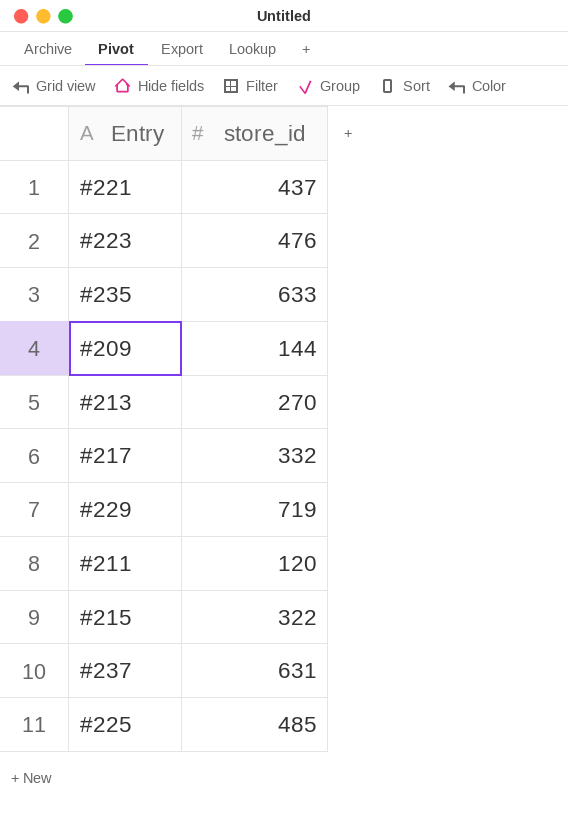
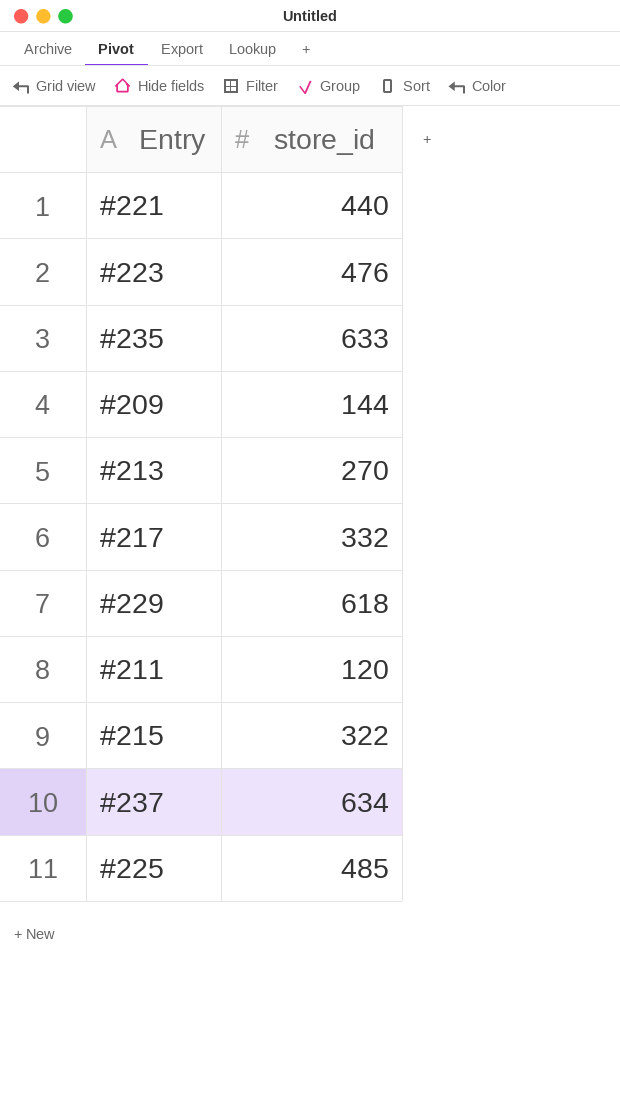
#221 | store_id: 437 -> 440
#229 | store_id: 719 -> 618
#237 | store_id: 631 -> 634

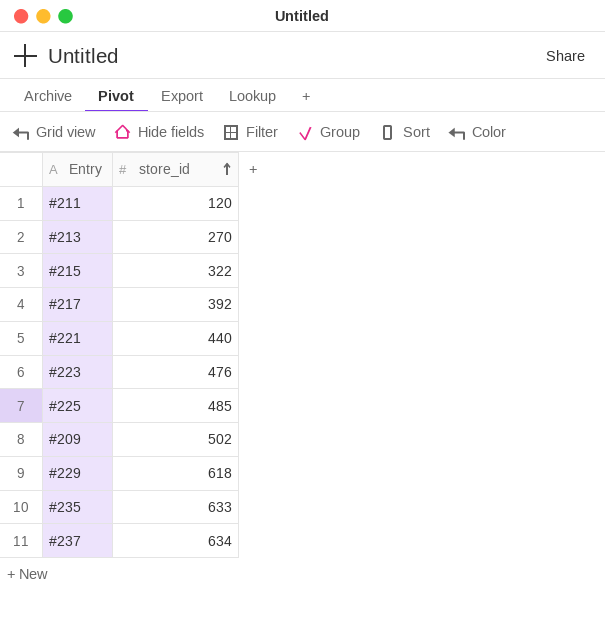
row order: none -> store_id ascending
#217 | store_id: 332 -> 392
#209 | store_id: 144 -> 502

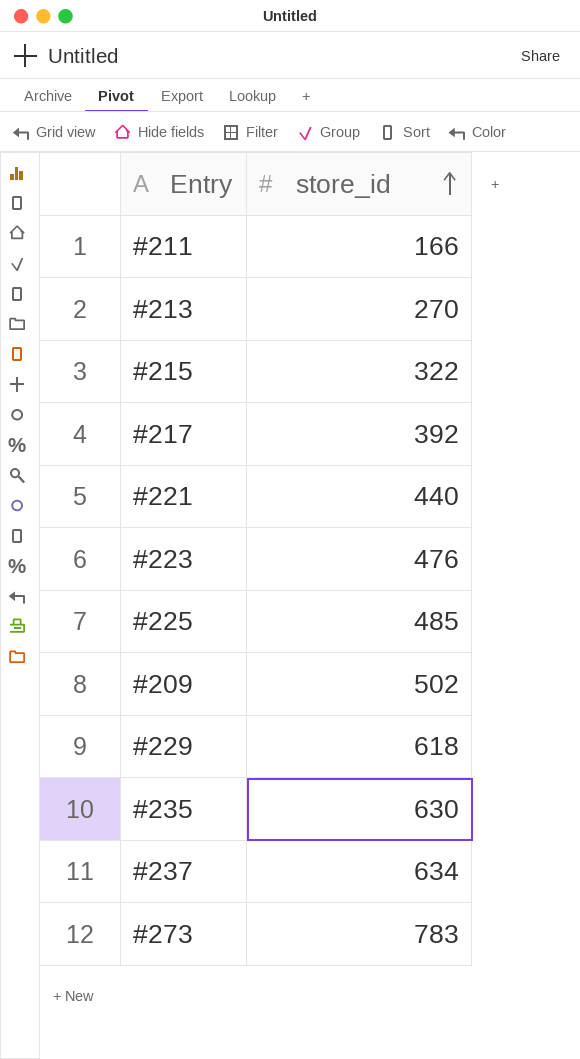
#211 | store_id: 120 -> 166
#235 | store_id: 633 -> 630
row #273: none -> 783

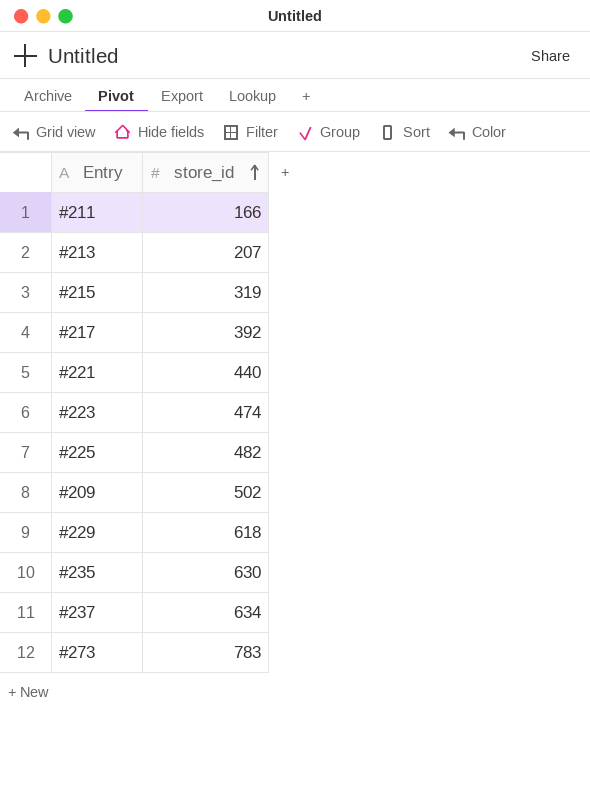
#213 | store_id: 270 -> 207
#215 | store_id: 322 -> 319
#223 | store_id: 476 -> 474
#225 | store_id: 485 -> 482

